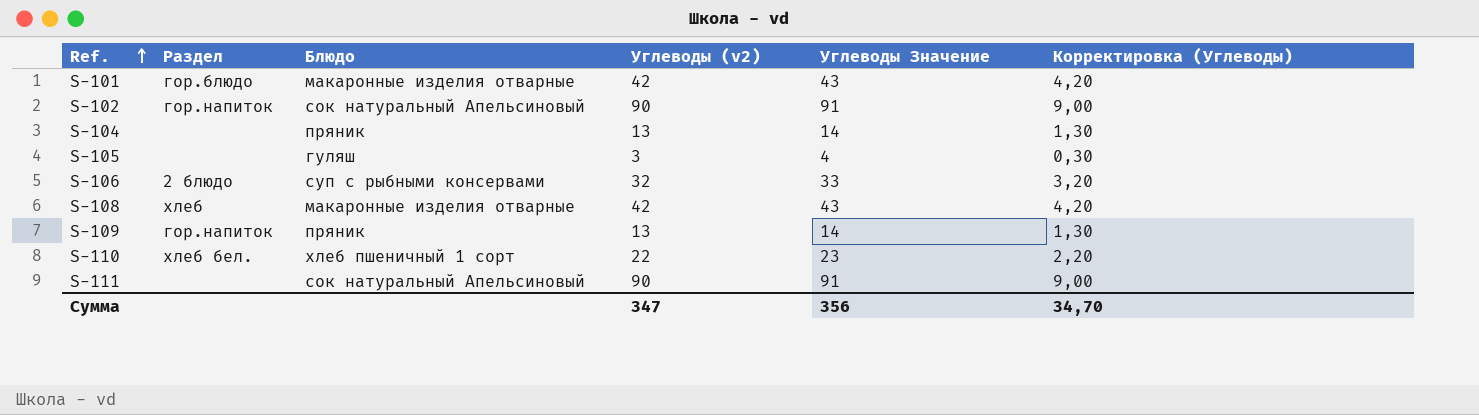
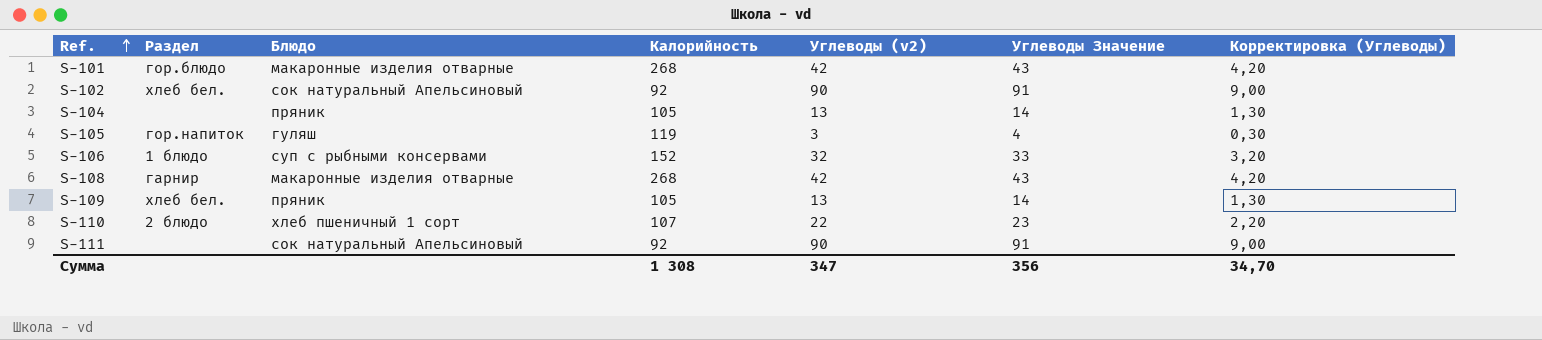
column Калорийность | position: none -> 4
S-102 | Раздел: гор.напиток -> хлеб бел.
S-105 | Раздел: none -> гор.напиток
S-106 | Раздел: 2 блюдо -> 1 блюдо
S-108 | Раздел: хлеб -> гарнир
S-109 | Раздел: гор.напиток -> хлеб бел.
S-110 | Раздел: хлеб бел. -> 2 блюдо

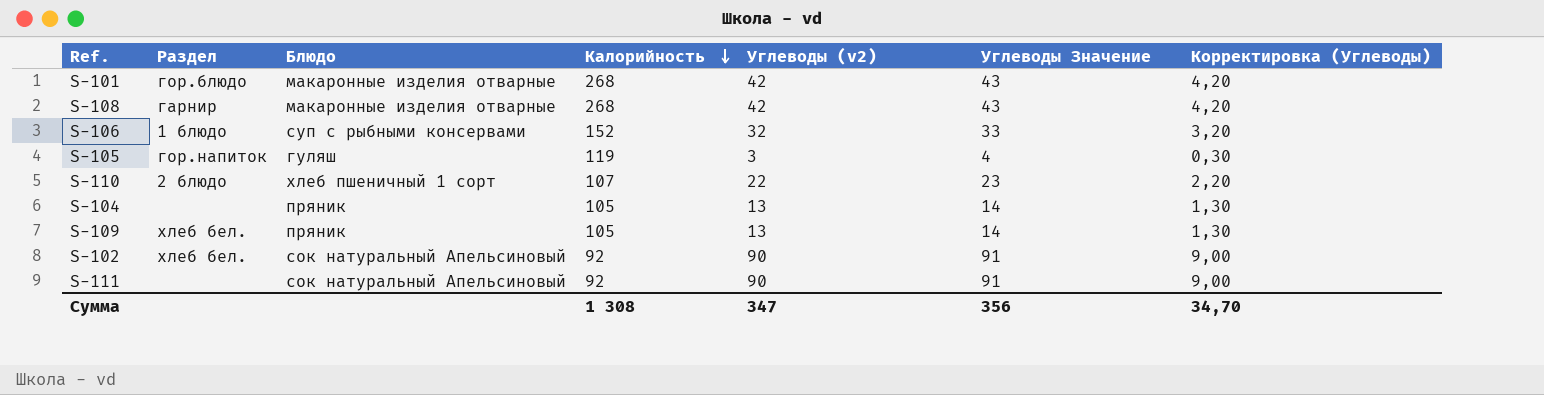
row order: Ref. ascending -> Калорийность descending

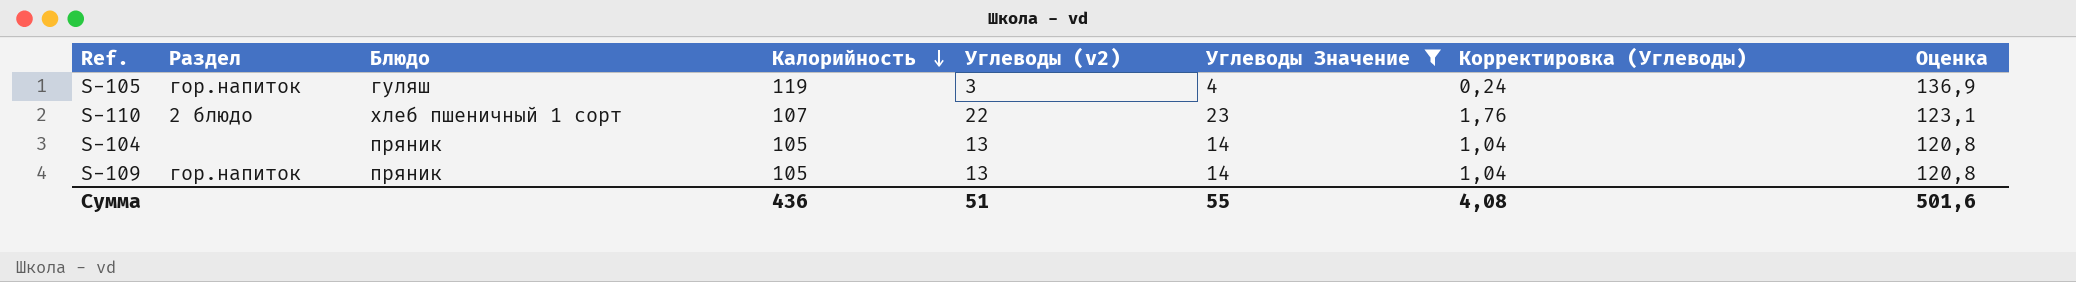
filter: none -> Углеводы Значение <= 23
column Корректировка (Углеводы) | formula: [Углеводы (v2)] * 0,1 -> [Углеводы (v2)] * 0,08
column Оценка | formula: none -> [Калорийность] * 1,15
S-109 | Раздел: хлеб бел. -> гор.напиток
Сумма | Калорийность: 1 308 -> 436
Сумма | Углеводы (v2): 347 -> 51
Сумма | Углеводы Значение: 356 -> 55
Сумма | Корректировка (Углеводы): 34,70 -> 4,08

